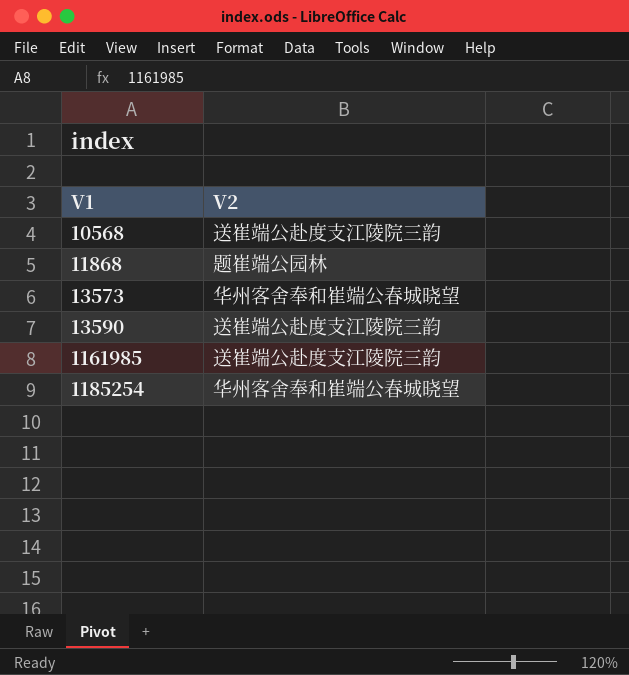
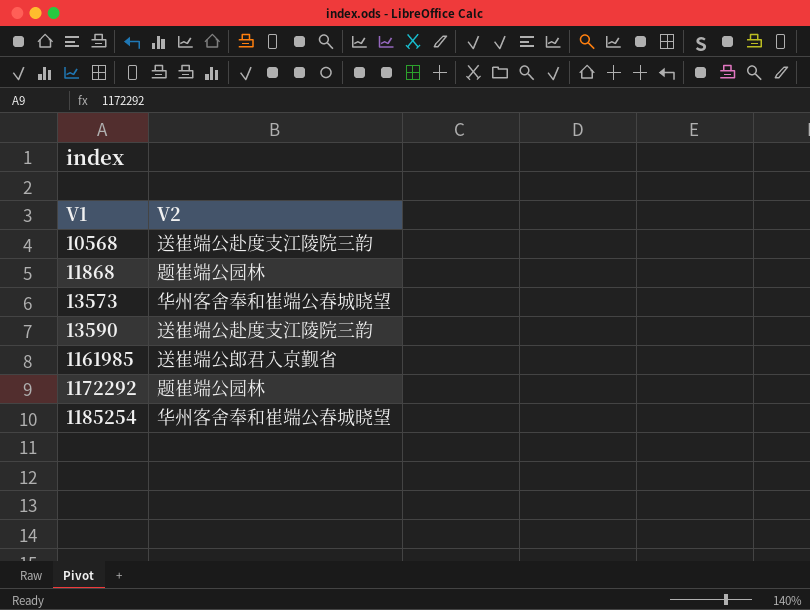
1161985 | V2: 送崔端公赴度支江陵院三韵 -> 送崔端公郎君入京觐省
row 1172292: none -> 题崔端公园林

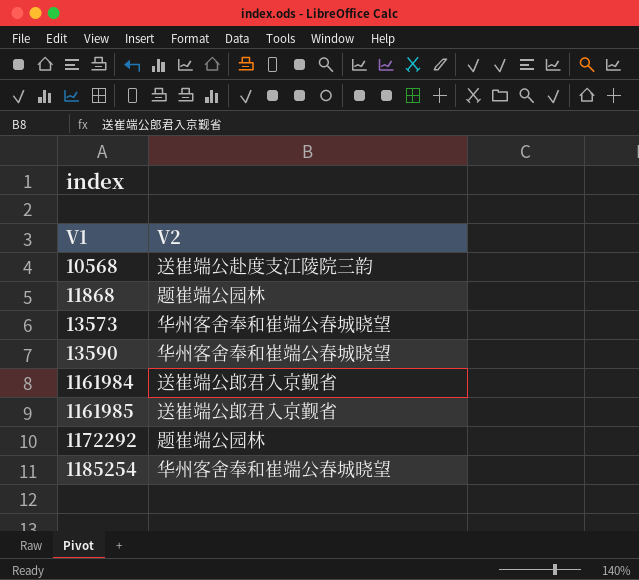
13590 | V2: 送崔端公赴度支江陵院三韵 -> 华州客舍奉和崔端公春城晓望
row 1161984: none -> 送崔端公郎君入京觐省

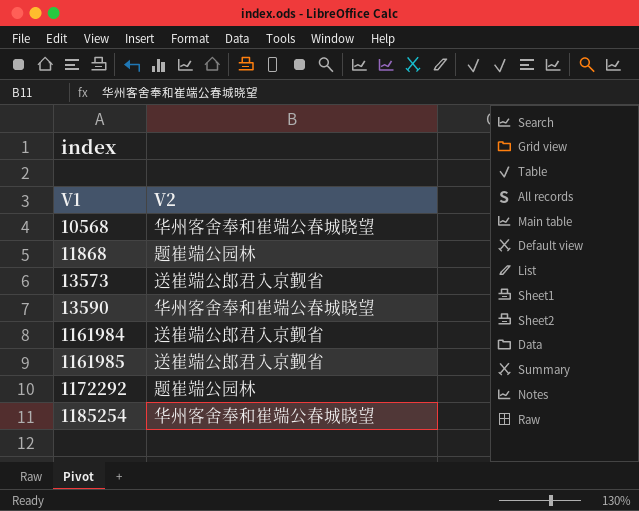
10568 | V2: 送崔端公赴度支江陵院三韵 -> 华州客舍奉和崔端公春城晓望
13573 | V2: 华州客舍奉和崔端公春城晓望 -> 送崔端公郎君入京觐省

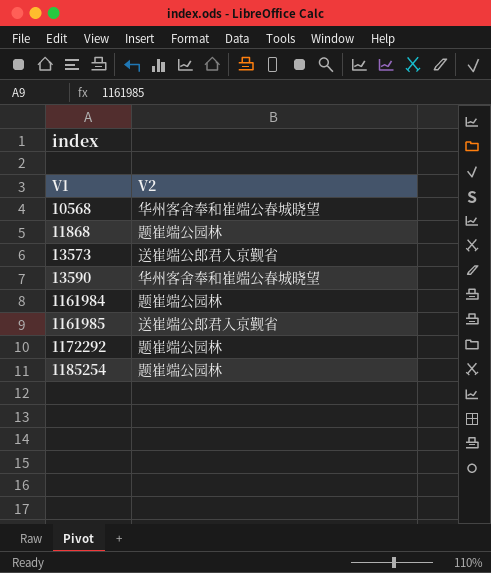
1161984 | V2: 送崔端公郎君入京觐省 -> 题崔端公园林
1185254 | V2: 华州客舍奉和崔端公春城晓望 -> 题崔端公园林

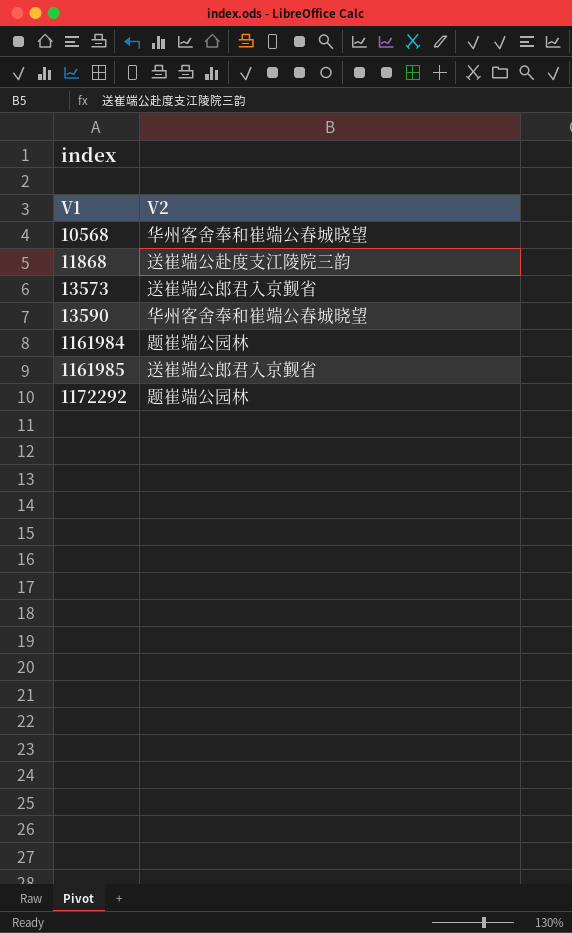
row 1185254: 题崔端公园林 -> none
11868 | V2: 题崔端公园林 -> 送崔端公赴度支江陵院三韵

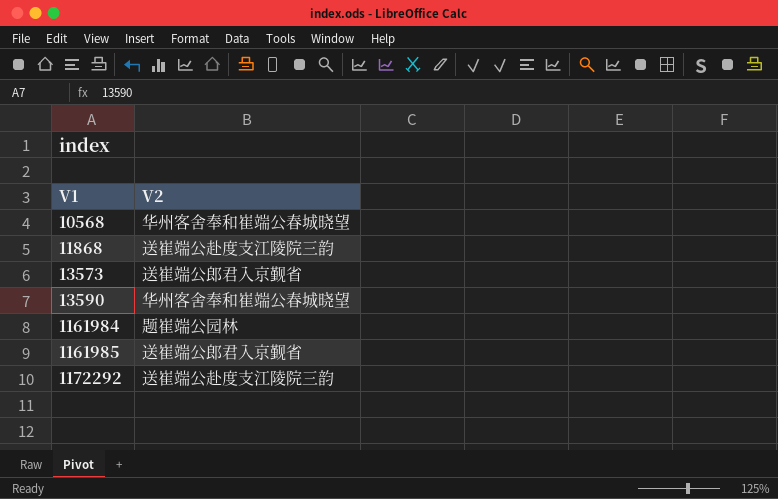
1172292 | V2: 题崔端公园林 -> 送崔端公赴度支江陵院三韵

